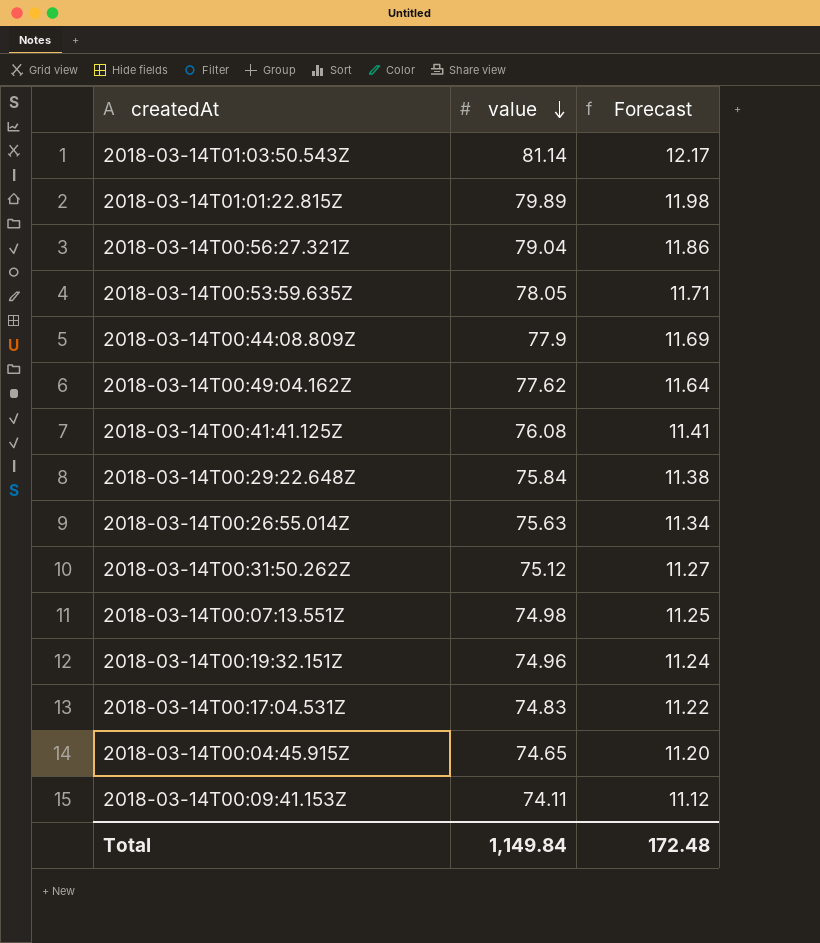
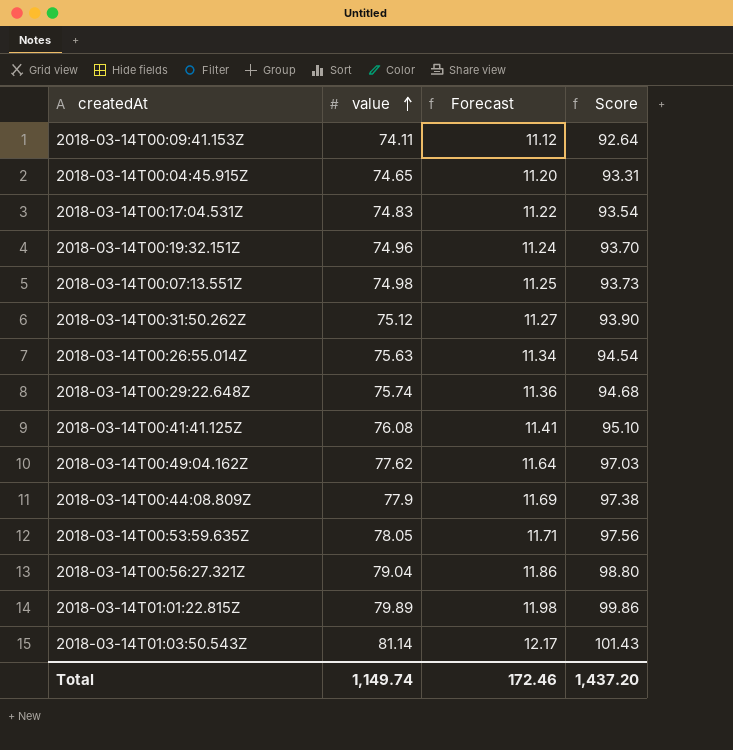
row order: value descending -> value ascending
column Score | formula: none -> [value] * 1.25
2018-03-14T00:29:22.648Z | value: 75.84 -> 75.74
2018-03-14T00:29:22.648Z | Forecast: 11.38 -> 11.36
Total | value: 1,149.84 -> 1,149.74
Total | Forecast: 172.48 -> 172.46

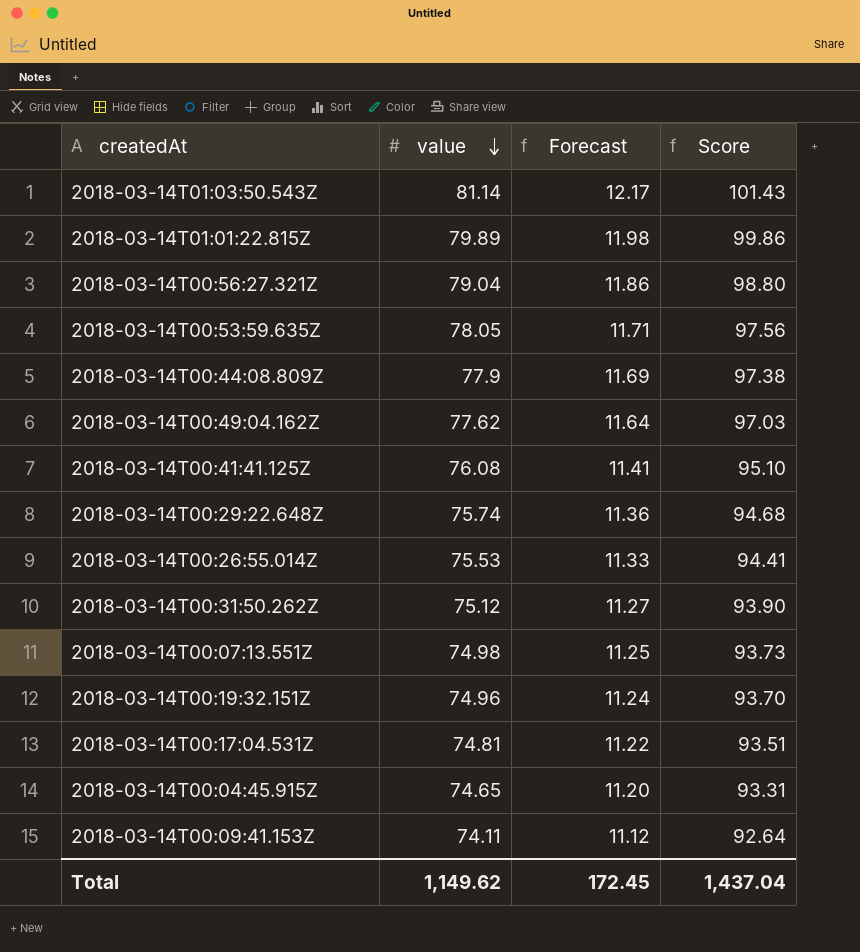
row order: value ascending -> value descending
2018-03-14T00:26:55.014Z | value: 75.63 -> 75.53
2018-03-14T00:26:55.014Z | Forecast: 11.34 -> 11.33
2018-03-14T00:26:55.014Z | Score: 94.54 -> 94.41
2018-03-14T00:17:04.531Z | value: 74.83 -> 74.81
2018-03-14T00:17:04.531Z | Score: 93.54 -> 93.51
Total | value: 1,149.74 -> 1,149.62
Total | Forecast: 172.46 -> 172.45
Total | Score: 1,437.20 -> 1,437.04

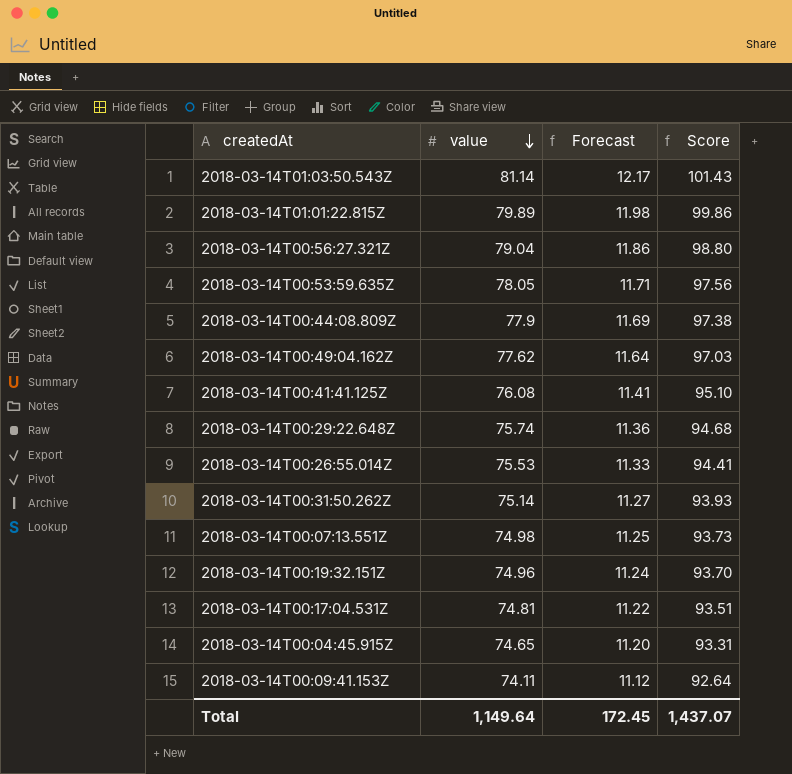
2018-03-14T00:31:50.262Z | value: 75.12 -> 75.14
2018-03-14T00:31:50.262Z | Score: 93.90 -> 93.93
Total | value: 1,149.62 -> 1,149.64
Total | Score: 1,437.04 -> 1,437.07

